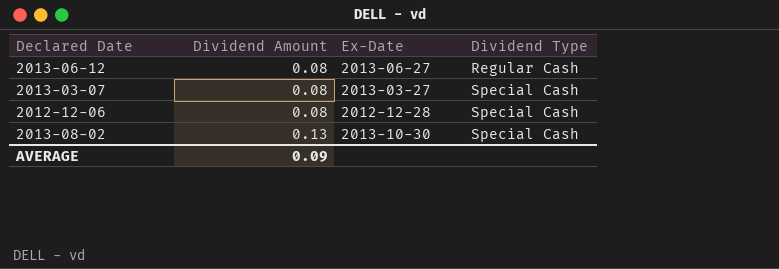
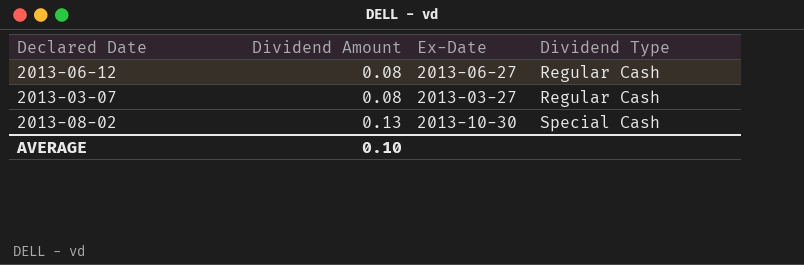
row 2012-12-06: 0.08 | 2012-12-28 | Special Cash -> none
2013-03-07 | Dividend Type: Special Cash -> Regular Cash
AVERAGE | Dividend Amount: 0.09 -> 0.10

